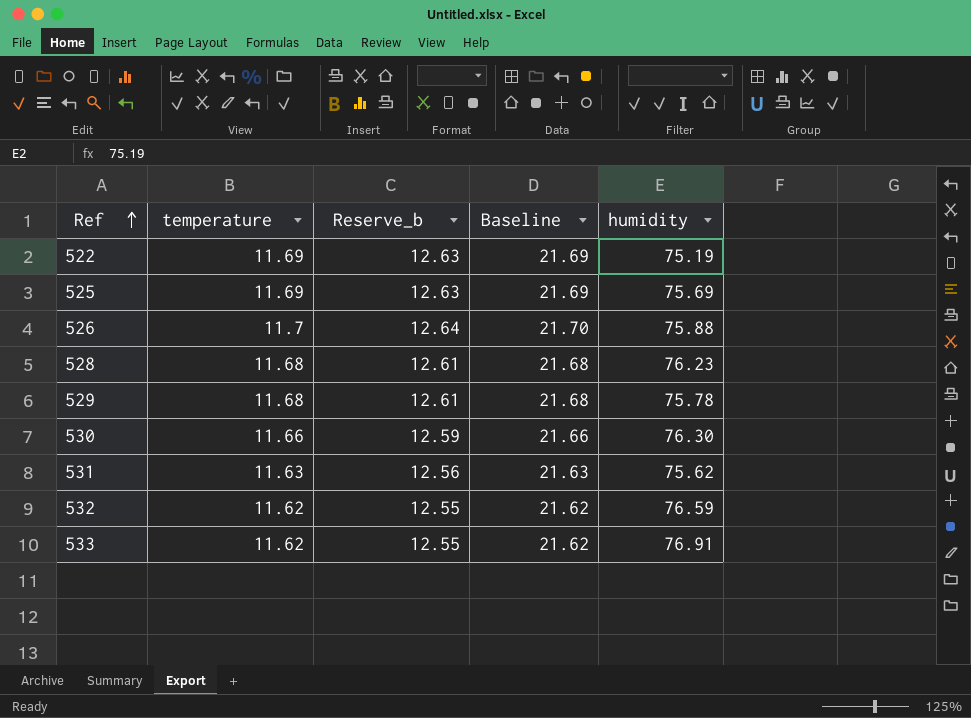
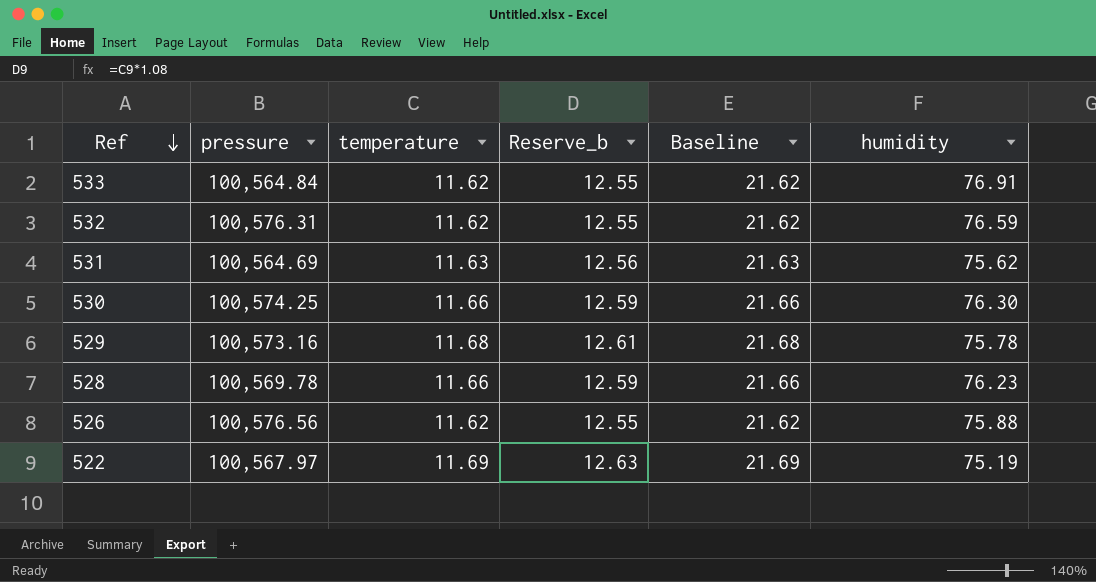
row order: Ref ascending -> Ref descending
column pressure | position: none -> 2
row 525: 11.69 | 12.63 | 21.69 | 75.69 -> none
528 | temperature: 11.68 -> 11.66
528 | Reserve_b: 12.61 -> 12.59
528 | Baseline: 21.68 -> 21.66
526 | temperature: 11.7 -> 11.62
526 | Reserve_b: 12.64 -> 12.55
526 | Baseline: 21.70 -> 21.62

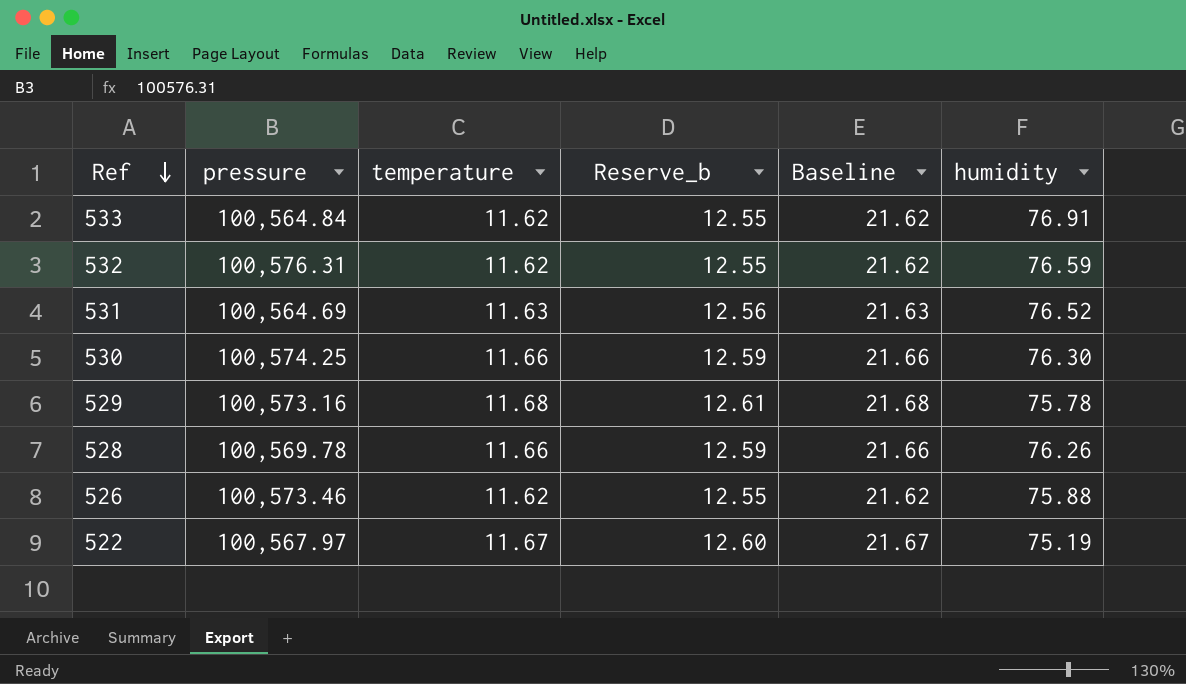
531 | humidity: 75.62 -> 76.52
528 | humidity: 76.23 -> 76.26
526 | pressure: 100,576.56 -> 100,573.46
522 | temperature: 11.69 -> 11.67
522 | Reserve_b: 12.63 -> 12.60
522 | Baseline: 21.69 -> 21.67

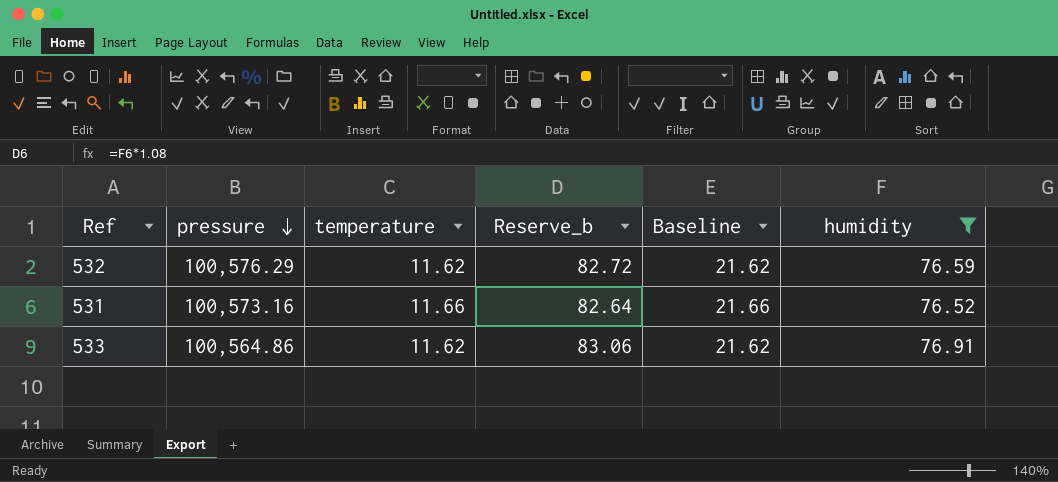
filter: none -> humidity >= 76.52
row order: Ref descending -> pressure descending
column Reserve_b | formula: [temperature] * 1.08 -> [humidity] * 1.08
532 | pressure: 100,576.31 -> 100,576.29
531 | pressure: 100,564.69 -> 100,573.16
531 | temperature: 11.63 -> 11.66
531 | Baseline: 21.63 -> 21.66
533 | pressure: 100,564.84 -> 100,564.86

